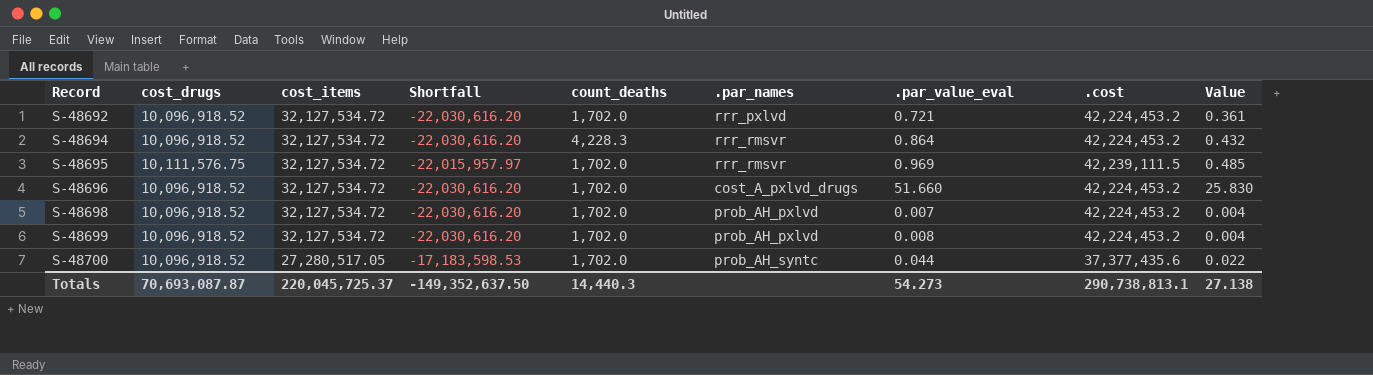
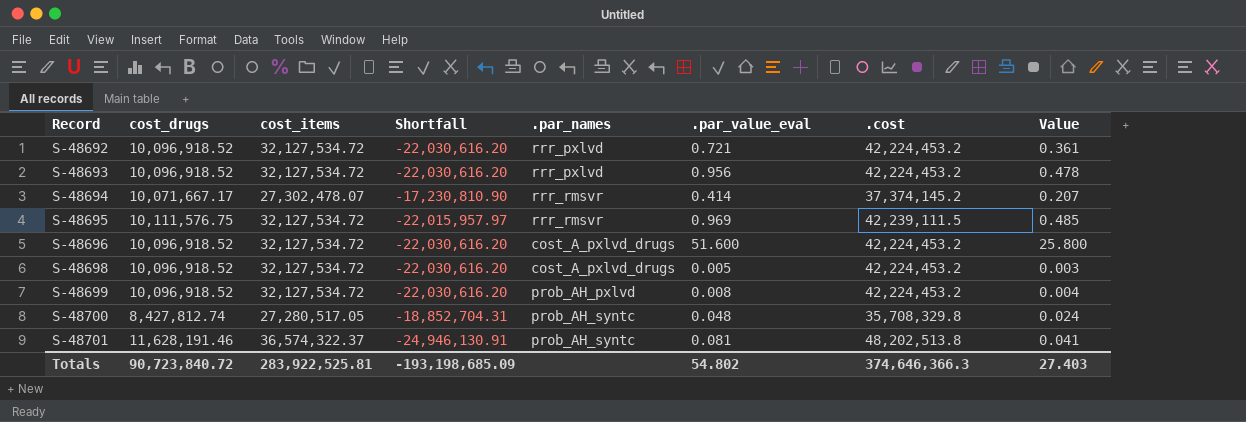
column count_deaths | position: 5 -> none
row S-48693: none -> 10,096,918.52 | 32,127,534.72 | -22,030,616.20 | rrr_pxlvd | 0.956 | 42,224,453.2 | 0.478
S-48694 | cost_drugs: 10,096,918.52 -> 10,071,667.17
S-48694 | cost_items: 32,127,534.72 -> 27,302,478.07
S-48694 | Shortfall: -22,030,616.20 -> -17,230,810.90
S-48694 | .par_value_eval: 0.864 -> 0.414
S-48694 | .cost: 42,224,453.2 -> 37,374,145.2
S-48694 | Value: 0.432 -> 0.207
S-48696 | .par_value_eval: 51.660 -> 51.600
S-48696 | Value: 25.830 -> 25.800
S-48698 | .par_names: prob_AH_pxlvd -> cost_A_pxlvd_drugs
S-48698 | .par_value_eval: 0.007 -> 0.005
S-48698 | Value: 0.004 -> 0.003
S-48700 | cost_drugs: 10,096,918.52 -> 8,427,812.74
S-48700 | Shortfall: -17,183,598.53 -> -18,852,704.31
S-48700 | .par_value_eval: 0.044 -> 0.048
S-48700 | .cost: 37,377,435.6 -> 35,708,329.8
S-48700 | Value: 0.022 -> 0.024
row S-48701: none -> 11,628,191.46 | 36,574,322.37 | -24,946,130.91 | prob_AH_syntc | 0.081 | 48,202,513.8 | 0.041
Totals | cost_drugs: 70,693,087.87 -> 90,723,840.72
Totals | cost_items: 220,045,725.37 -> 283,922,525.81
Totals | Shortfall: -149,352,637.50 -> -193,198,685.09
Totals | .par_value_eval: 54.273 -> 54.802
Totals | .cost: 290,738,813.1 -> 374,646,366.3
Totals | Value: 27.138 -> 27.403

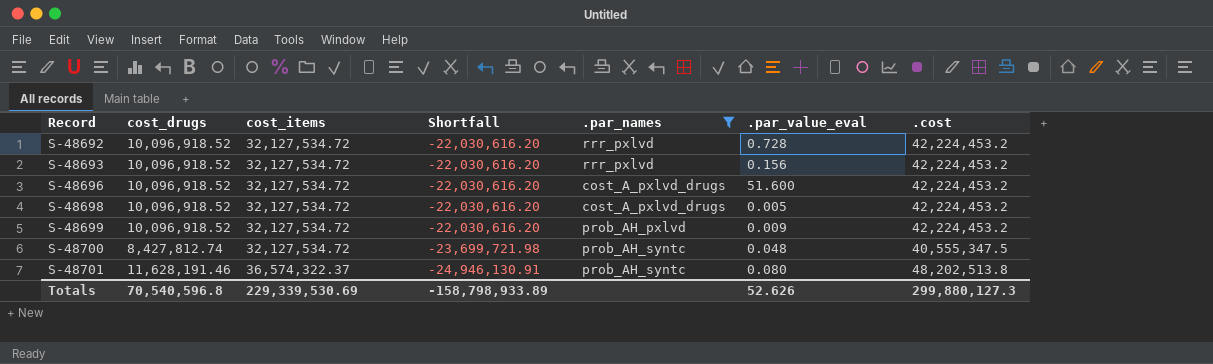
filter: none -> .par_names != rrr_rmsvr
column Value | formula: [.par_value_eval] * 0.5 -> none
S-48692 | .par_value_eval: 0.721 -> 0.728
S-48693 | .par_value_eval: 0.956 -> 0.156
S-48699 | .par_value_eval: 0.008 -> 0.009
S-48700 | cost_items: 27,280,517.05 -> 32,127,534.72
S-48700 | Shortfall: -18,852,704.31 -> -23,699,721.98
S-48700 | .cost: 35,708,329.8 -> 40,555,347.5
S-48701 | .par_value_eval: 0.081 -> 0.080
Totals | cost_drugs: 90,723,840.72 -> 70,540,596.8
Totals | cost_items: 283,922,525.81 -> 229,339,530.69
Totals | Shortfall: -193,198,685.09 -> -158,798,933.89
Totals | .par_value_eval: 54.802 -> 52.626
Totals | .cost: 374,646,366.3 -> 299,880,127.3

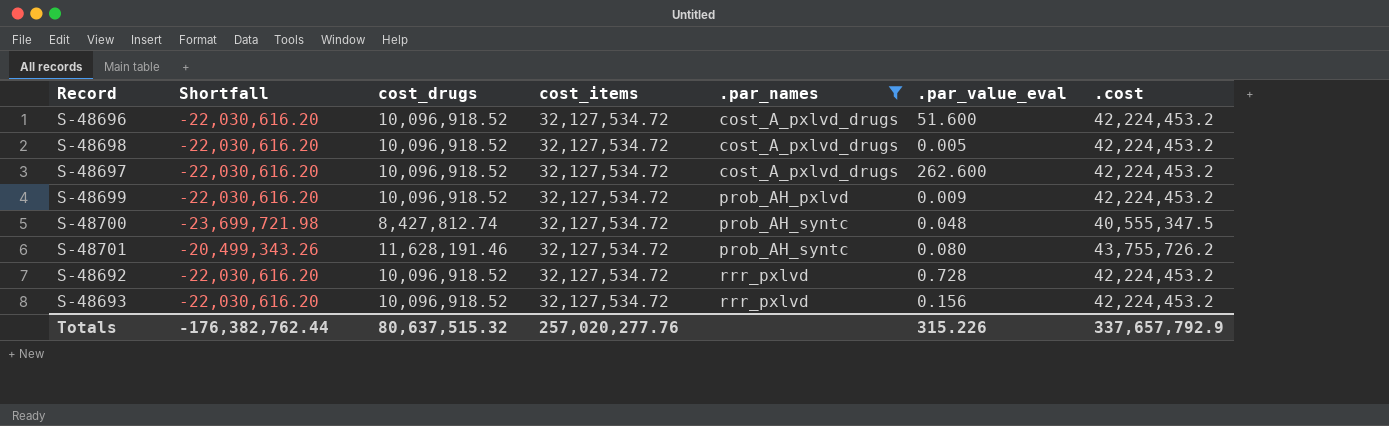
row order: Record ascending -> .par_names ascending
column Shortfall | position: 4 -> 2
row S-48697: none -> -22,030,616.20 | 10,096,918.52 | 32,127,534.72 | cost_A_pxlvd_drugs | 262.600 | 42,224,453.2
S-48701 | Shortfall: -24,946,130.91 -> -20,499,343.26
S-48701 | cost_items: 36,574,322.37 -> 32,127,534.72
S-48701 | .cost: 48,202,513.8 -> 43,755,726.2
Totals | Shortfall: -158,798,933.89 -> -176,382,762.44
Totals | cost_drugs: 70,540,596.8 -> 80,637,515.32
Totals | cost_items: 229,339,530.69 -> 257,020,277.76
Totals | .par_value_eval: 52.626 -> 315.226
Totals | .cost: 299,880,127.3 -> 337,657,792.9

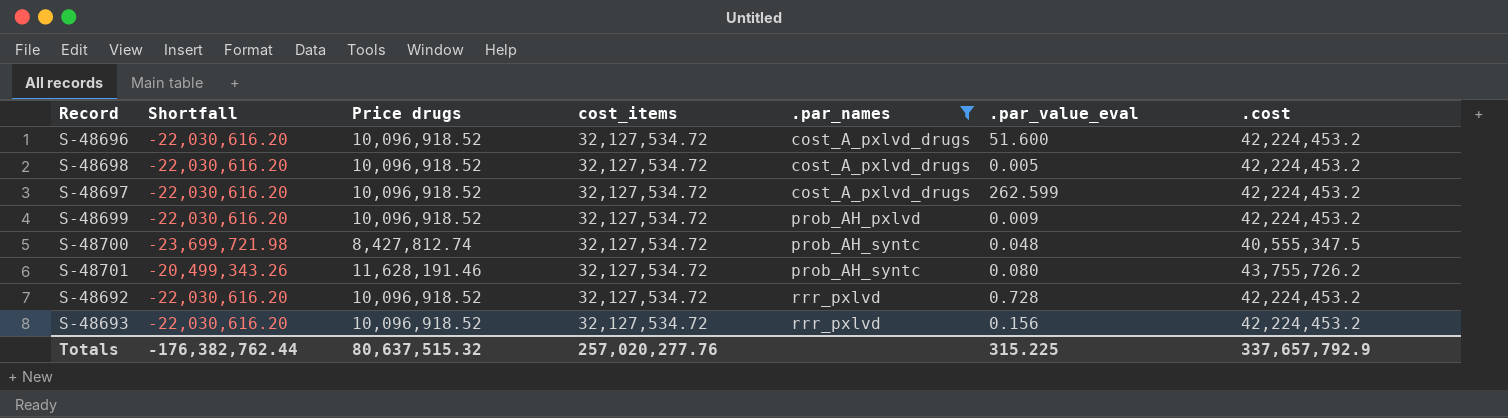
column name: cost_drugs -> Price drugs
S-48697 | .par_value_eval: 262.600 -> 262.599
Totals | .par_value_eval: 315.226 -> 315.225

